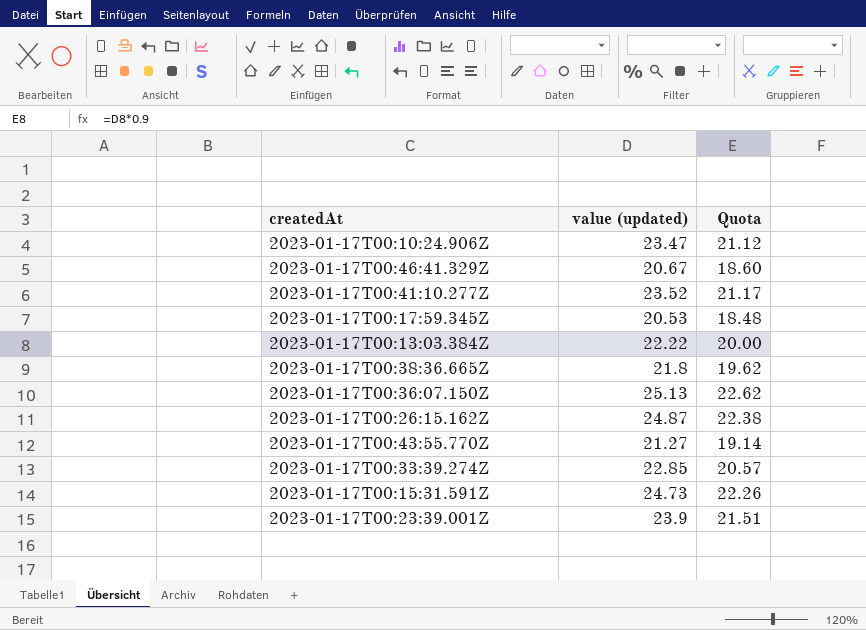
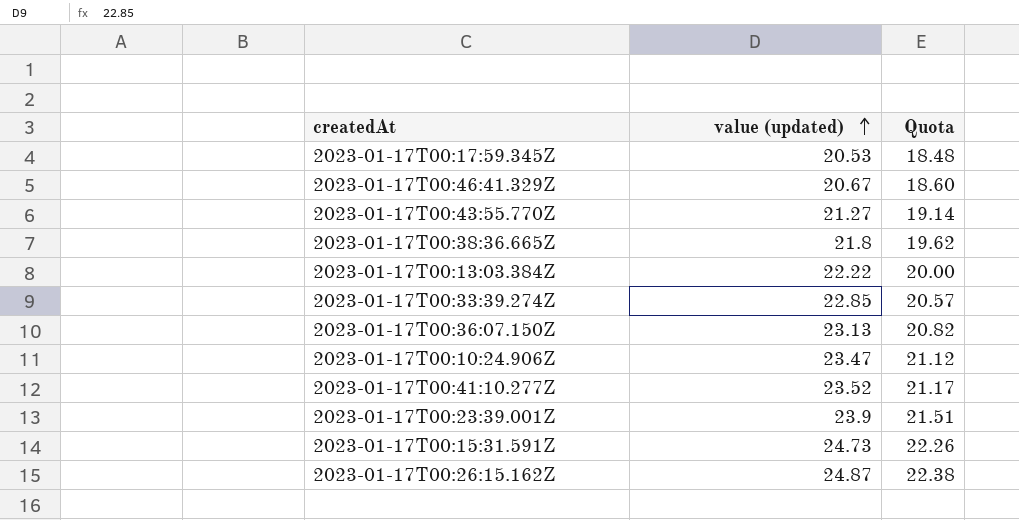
row order: none -> value (updated) ascending
2023-01-17T00:36:07.150Z | value (updated): 25.13 -> 23.13
2023-01-17T00:36:07.150Z | Quota: 22.62 -> 20.82

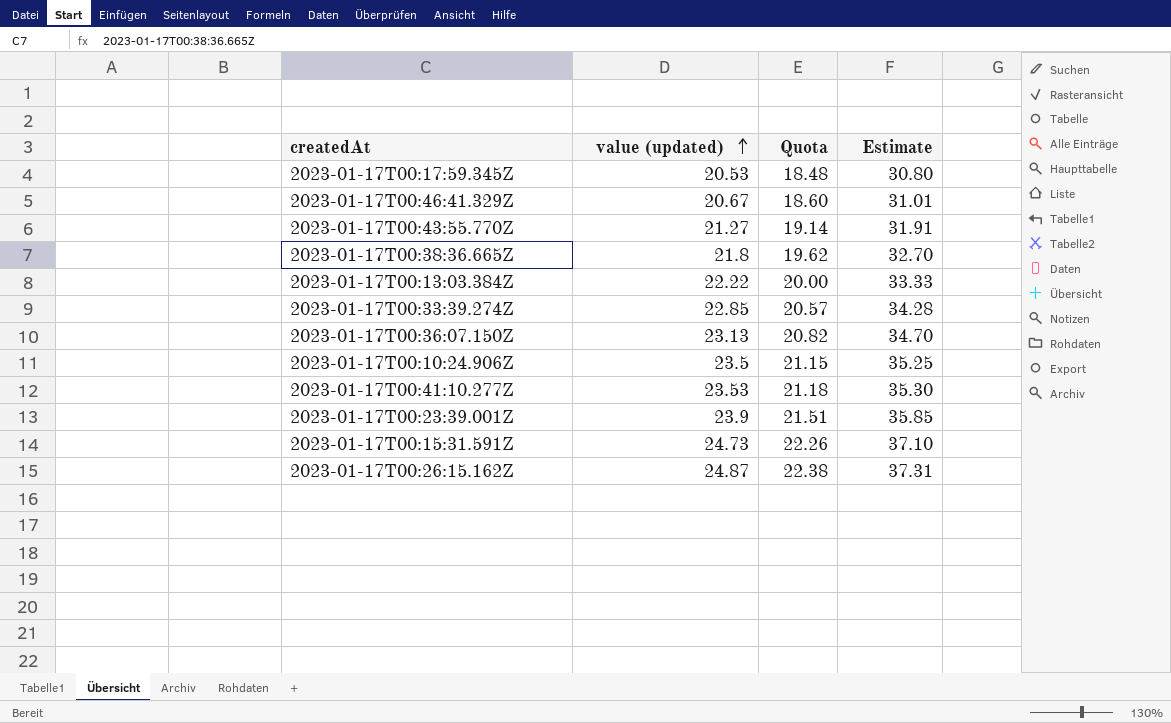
column Estimate | formula: none -> [value (updated)] * 1.5
2023-01-17T00:10:24.906Z | value (updated): 23.47 -> 23.5
2023-01-17T00:10:24.906Z | Quota: 21.12 -> 21.15
2023-01-17T00:41:10.277Z | value (updated): 23.52 -> 23.53
2023-01-17T00:41:10.277Z | Quota: 21.17 -> 21.18

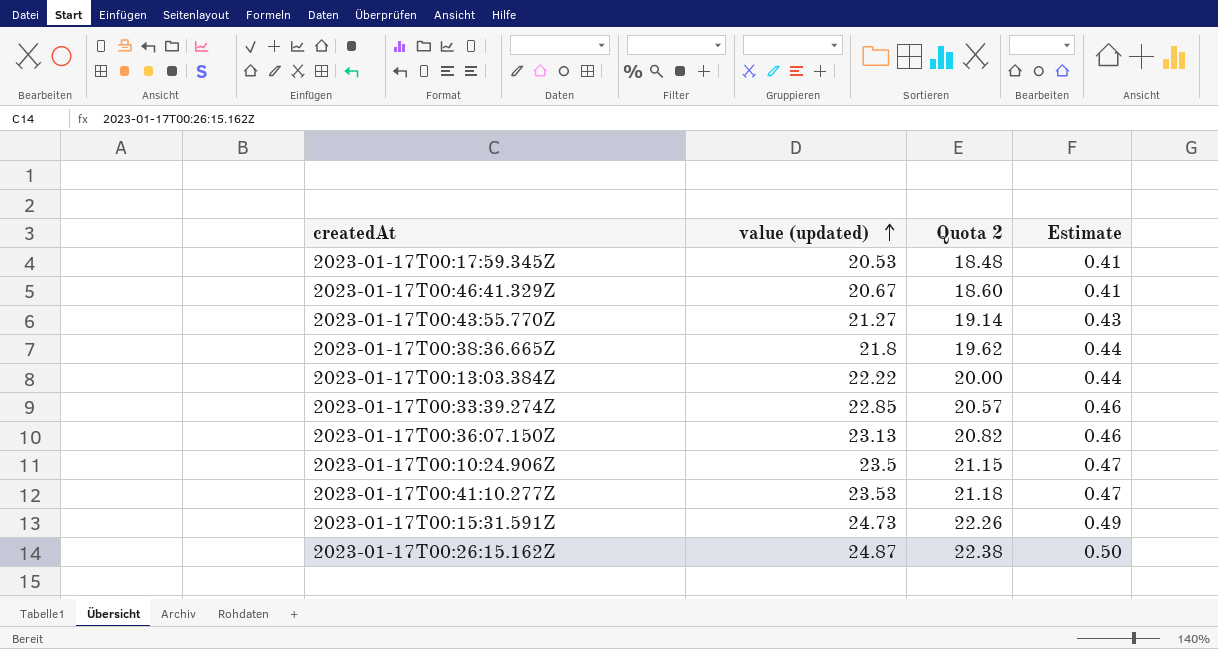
column name: Quota -> Quota 2
column Estimate | formula: [value (updated)] * 1.5 -> [value (updated)] * 0.02
row 2023-01-17T00:23:39.001Z: 23.9 | 21.51 | 35.85 -> none

